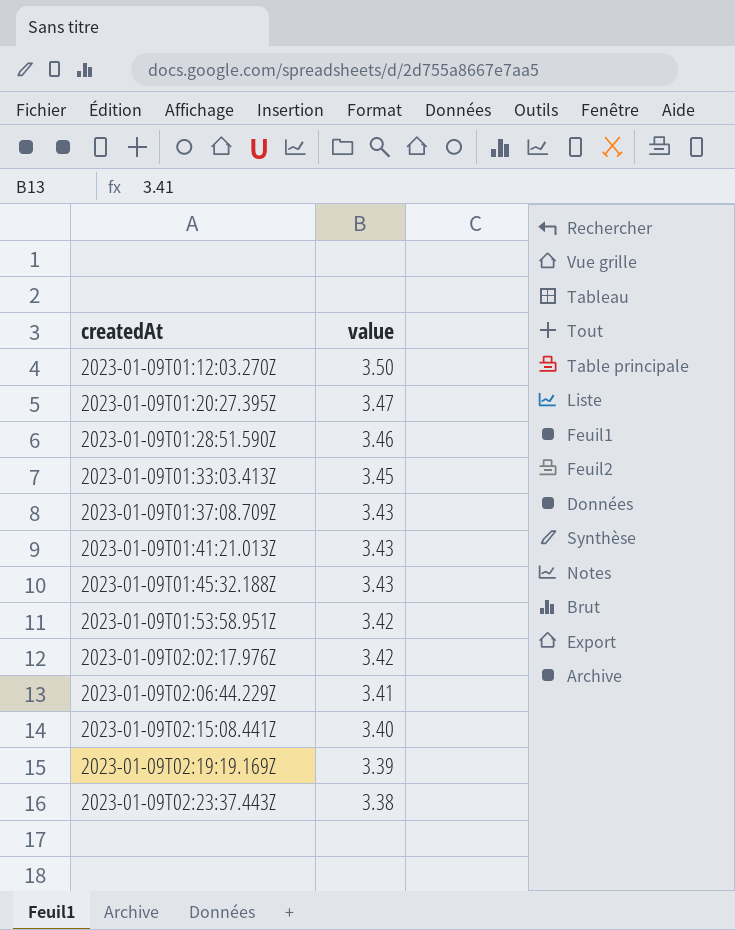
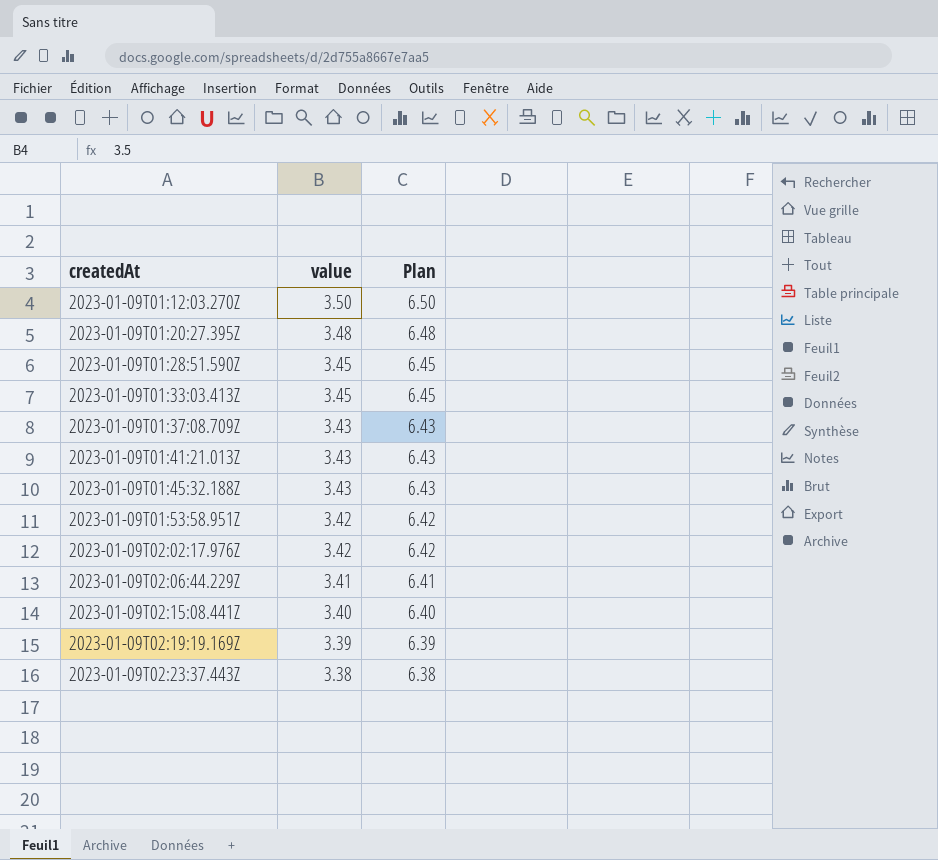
column Plan | formula: none -> [value] + 3
2023-01-09T01:20:27.395Z | value: 3.47 -> 3.48
2023-01-09T01:28:51.590Z | value: 3.46 -> 3.45

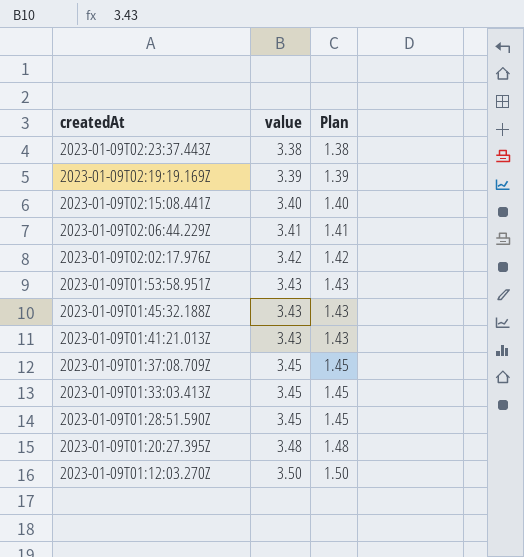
row order: createdAt ascending -> createdAt descending
column Plan | formula: [value] + 3 -> [value] - 2
2023-01-09T01:53:58.951Z | value: 3.42 -> 3.43
2023-01-09T01:37:08.709Z | value: 3.43 -> 3.45

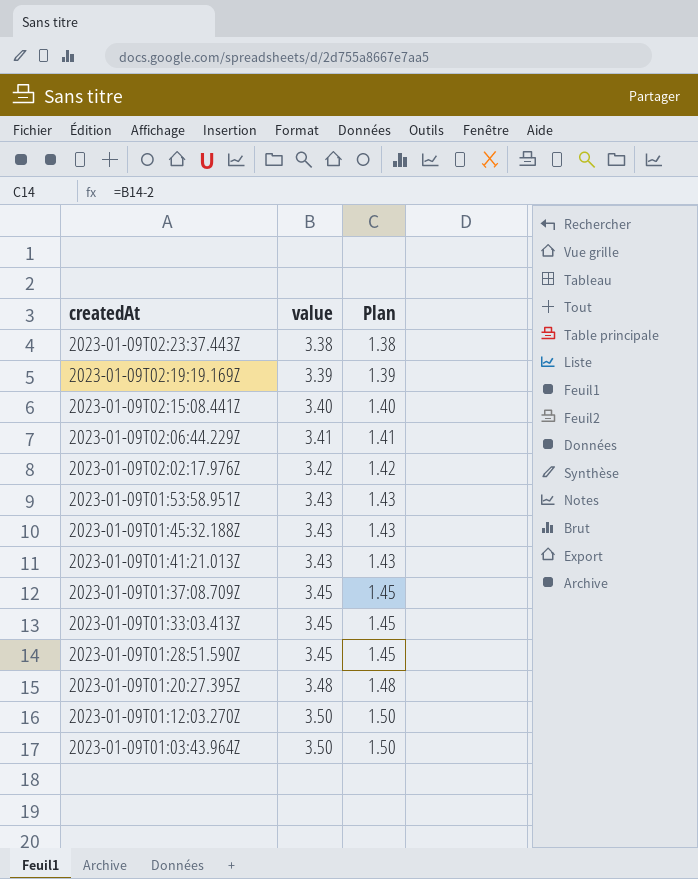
row 2023-01-09T01:03:43.964Z: none -> 3.50 | 1.50

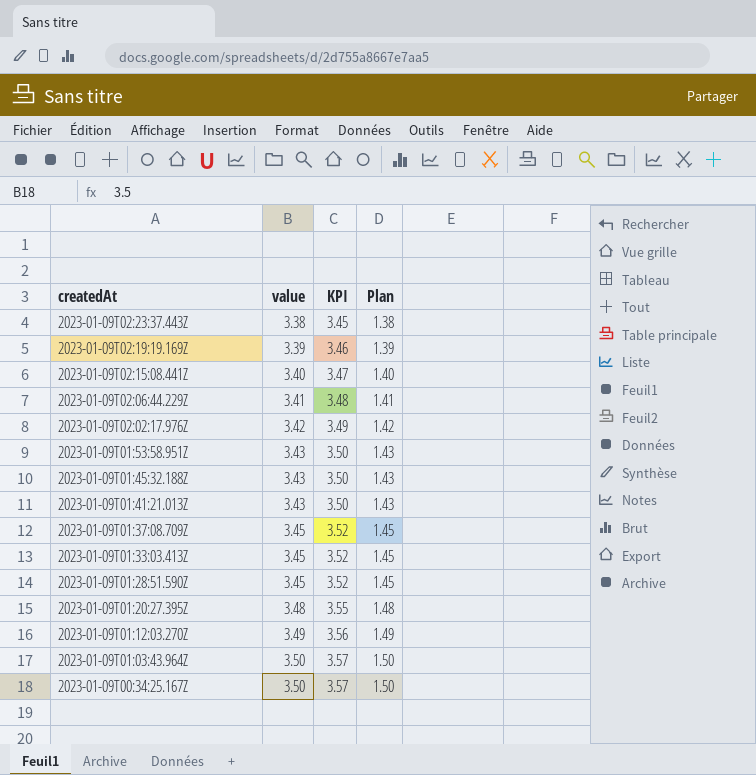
column KPI | formula: none -> [value] * 1.02
2023-01-09T01:12:03.270Z | value: 3.50 -> 3.49
2023-01-09T01:12:03.270Z | Plan: 1.50 -> 1.49
row 2023-01-09T00:34:25.167Z: none -> 3.50 | 3.57 | 1.50

